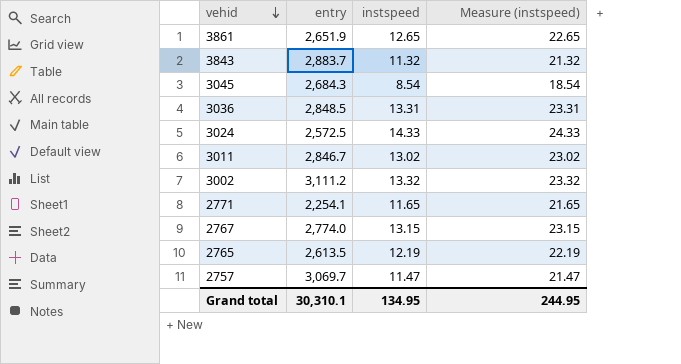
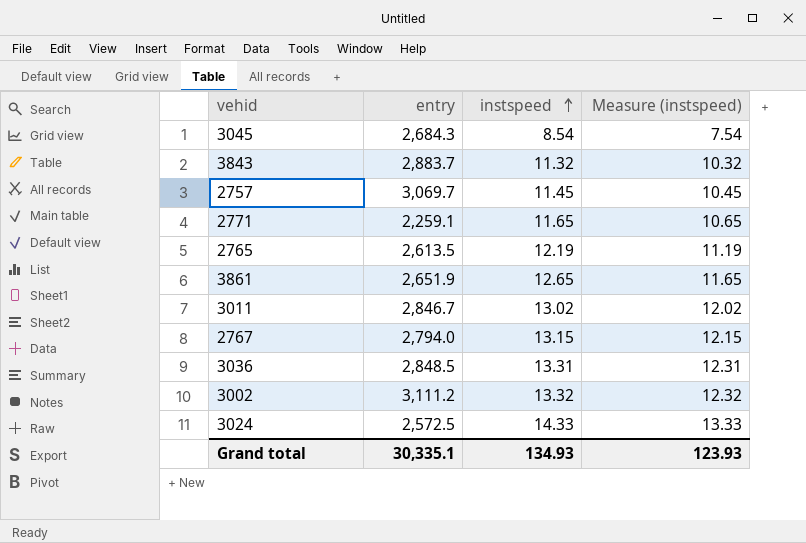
row order: vehid descending -> instspeed ascending
column Measure (instspeed) | formula: [instspeed] + 10 -> [instspeed] - 1
2757 | instspeed: 11.47 -> 11.45
2771 | entry: 2,254.1 -> 2,259.1
2767 | entry: 2,774.0 -> 2,794.0
Grand total | entry: 30,310.1 -> 30,335.1
Grand total | instspeed: 134.95 -> 134.93
Grand total | Measure (instspeed): 244.95 -> 123.93

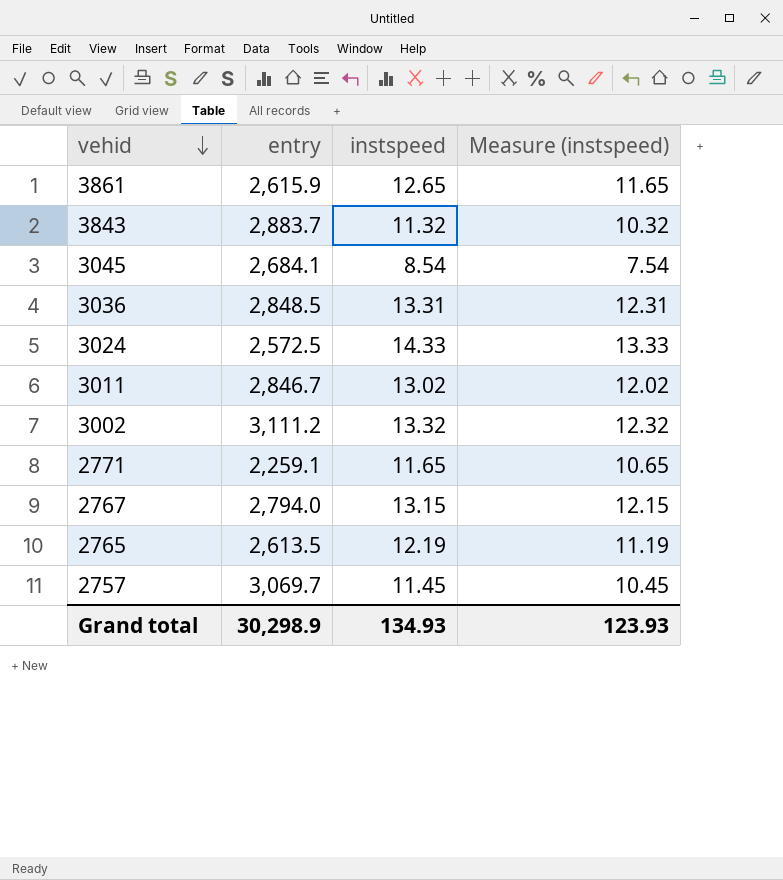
row order: instspeed ascending -> vehid descending
3861 | entry: 2,651.9 -> 2,615.9
3045 | entry: 2,684.3 -> 2,684.1
Grand total | entry: 30,335.1 -> 30,298.9

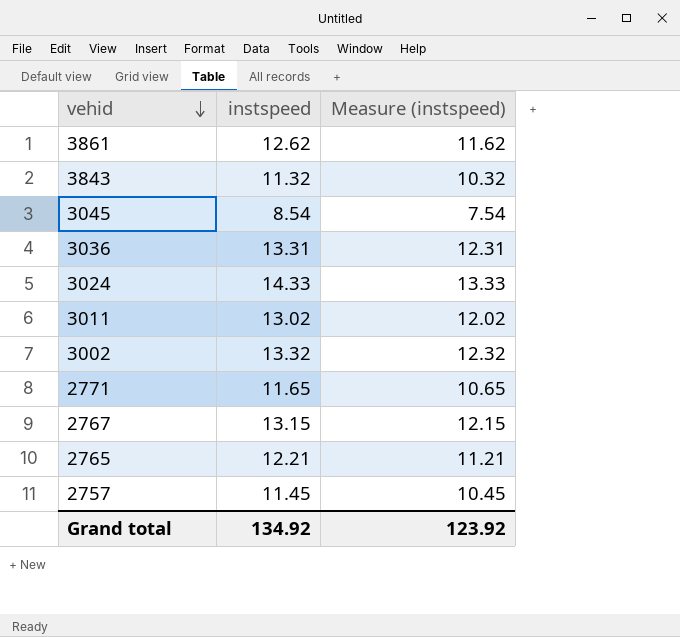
column entry | position: 2 -> none
3861 | instspeed: 12.65 -> 12.62
3861 | Measure (instspeed): 11.65 -> 11.62
2765 | instspeed: 12.19 -> 12.21
2765 | Measure (instspeed): 11.19 -> 11.21
Grand total | instspeed: 134.93 -> 134.92
Grand total | Measure (instspeed): 123.93 -> 123.92

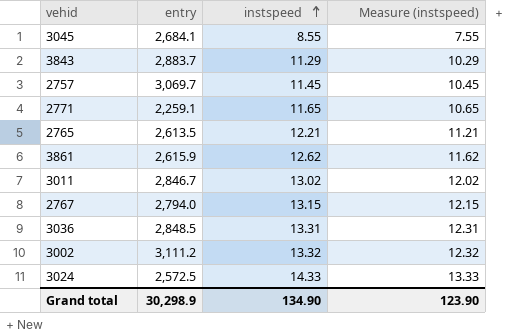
row order: vehid descending -> instspeed ascending
column entry | position: none -> 2
3045 | instspeed: 8.54 -> 8.55
3045 | Measure (instspeed): 7.54 -> 7.55
3843 | instspeed: 11.32 -> 11.29
3843 | Measure (instspeed): 10.32 -> 10.29
Grand total | instspeed: 134.92 -> 134.90
Grand total | Measure (instspeed): 123.92 -> 123.90

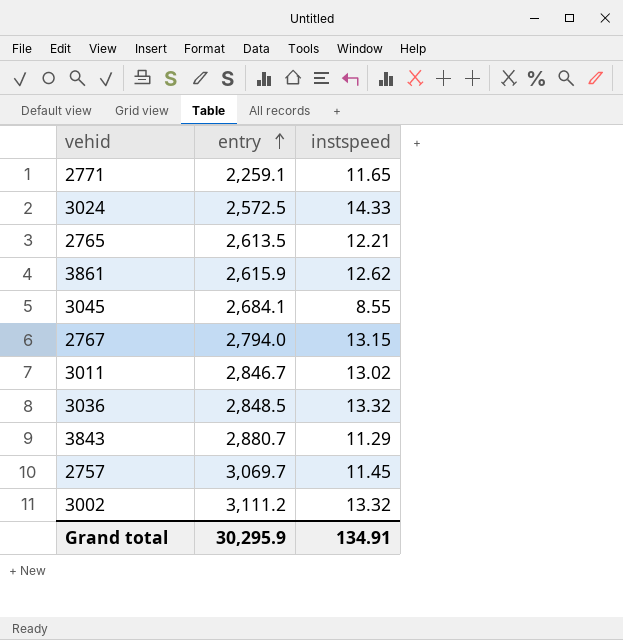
row order: instspeed ascending -> entry ascending
column Measure (instspeed) | formula: [instspeed] - 1 -> none
3036 | instspeed: 13.31 -> 13.32
3843 | entry: 2,883.7 -> 2,880.7
Grand total | entry: 30,298.9 -> 30,295.9
Grand total | instspeed: 134.90 -> 134.91

